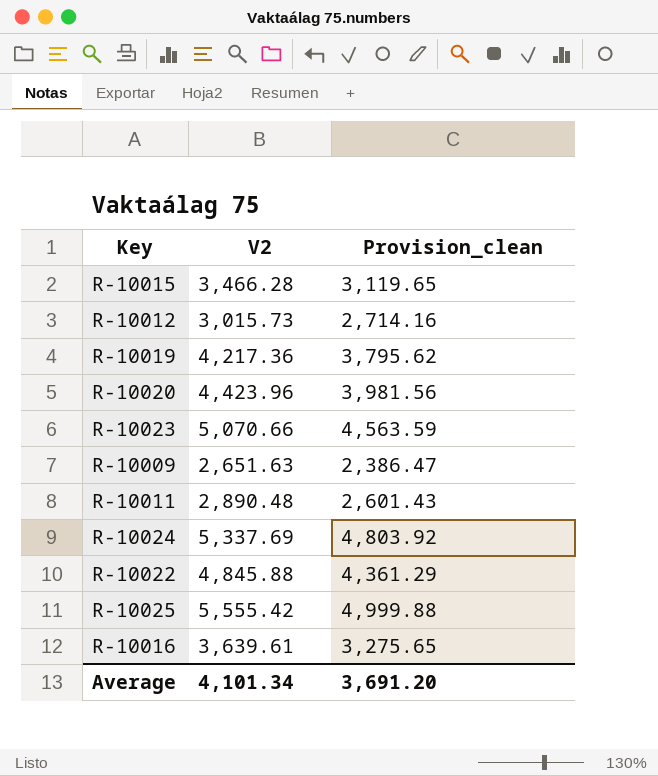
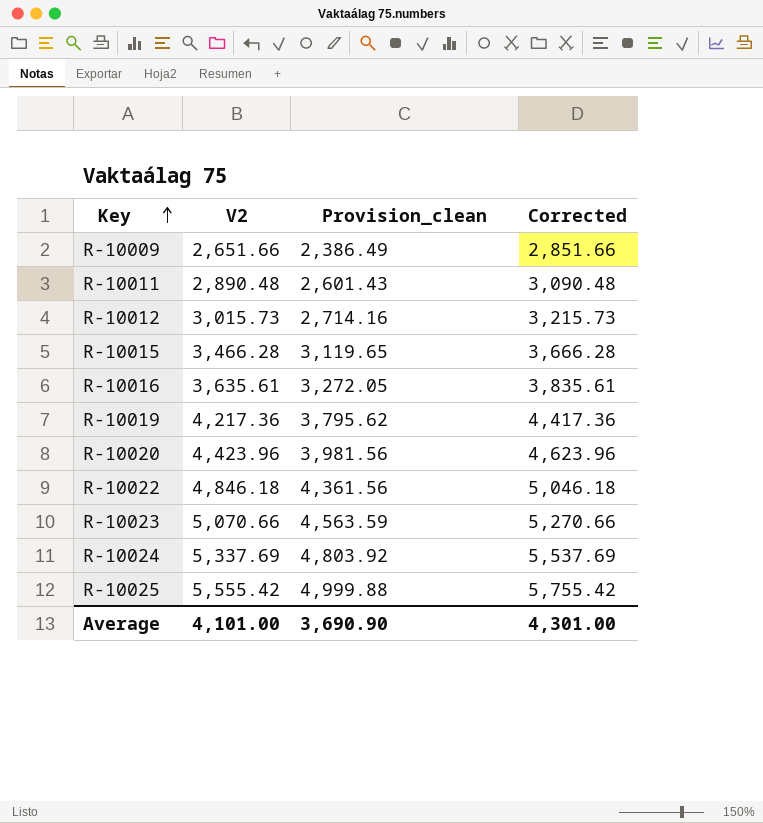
row order: none -> Key ascending
column Corrected | formula: none -> [V2] + 200
R-10009 | V2: 2,651.63 -> 2,651.66
R-10009 | Provision_clean: 2,386.47 -> 2,386.49
R-10016 | V2: 3,639.61 -> 3,635.61
R-10016 | Provision_clean: 3,275.65 -> 3,272.05
R-10022 | V2: 4,845.88 -> 4,846.18
R-10022 | Provision_clean: 4,361.29 -> 4,361.56
Average | V2: 4,101.34 -> 4,101.00
Average | Provision_clean: 3,691.20 -> 3,690.90

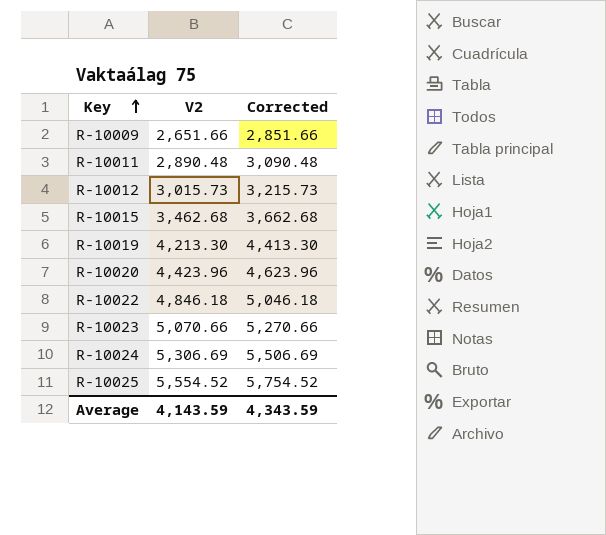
column Provision_clean | formula: [V2] * 0.9 -> none
row R-10016: 3,635.61 | 3,272.05 | 3,835.61 -> none
R-10015 | V2: 3,466.28 -> 3,462.68
R-10015 | Corrected: 3,666.28 -> 3,662.68
R-10019 | V2: 4,217.36 -> 4,213.30
R-10019 | Corrected: 4,417.36 -> 4,413.30
R-10024 | V2: 5,337.69 -> 5,306.69
R-10024 | Corrected: 5,537.69 -> 5,506.69
R-10025 | V2: 5,555.42 -> 5,554.52
R-10025 | Corrected: 5,755.42 -> 5,754.52
Average | V2: 4,101.00 -> 4,143.59
Average | Corrected: 4,301.00 -> 4,343.59

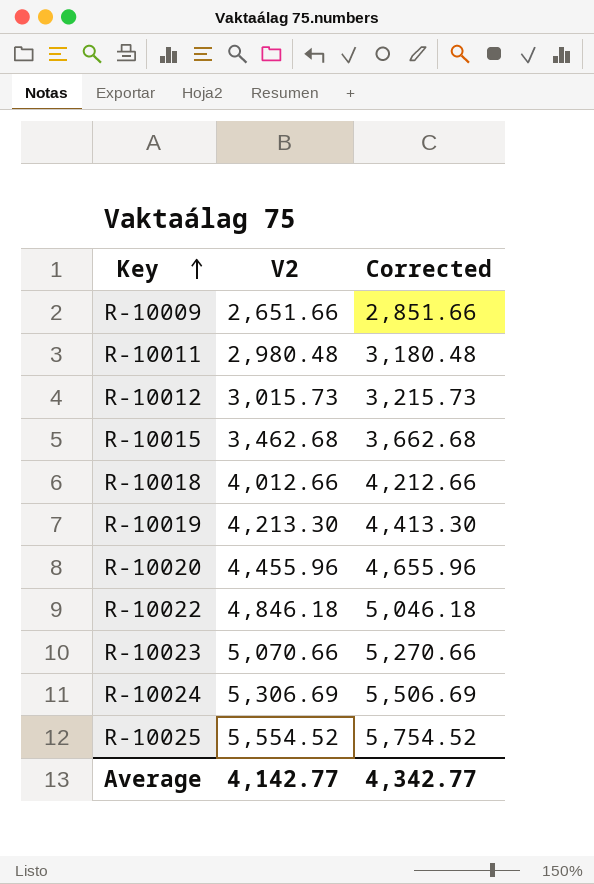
R-10011 | V2: 2,890.48 -> 2,980.48
R-10011 | Corrected: 3,090.48 -> 3,180.48
row R-10018: none -> 4,012.66 | 4,212.66
R-10020 | V2: 4,423.96 -> 4,455.96
R-10020 | Corrected: 4,623.96 -> 4,655.96
Average | V2: 4,143.59 -> 4,142.77
Average | Corrected: 4,343.59 -> 4,342.77

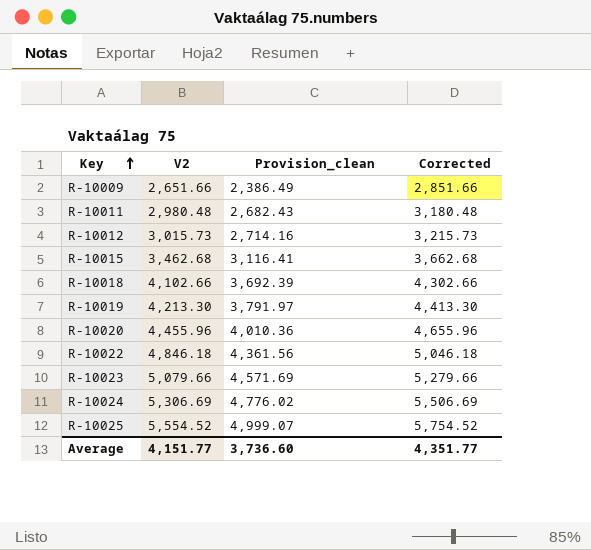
column Provision_clean | formula: none -> [V2] * 0.9
R-10018 | V2: 4,012.66 -> 4,102.66
R-10018 | Corrected: 4,212.66 -> 4,302.66
R-10023 | V2: 5,070.66 -> 5,079.66
R-10023 | Corrected: 5,270.66 -> 5,279.66
Average | V2: 4,142.77 -> 4,151.77
Average | Corrected: 4,342.77 -> 4,351.77

